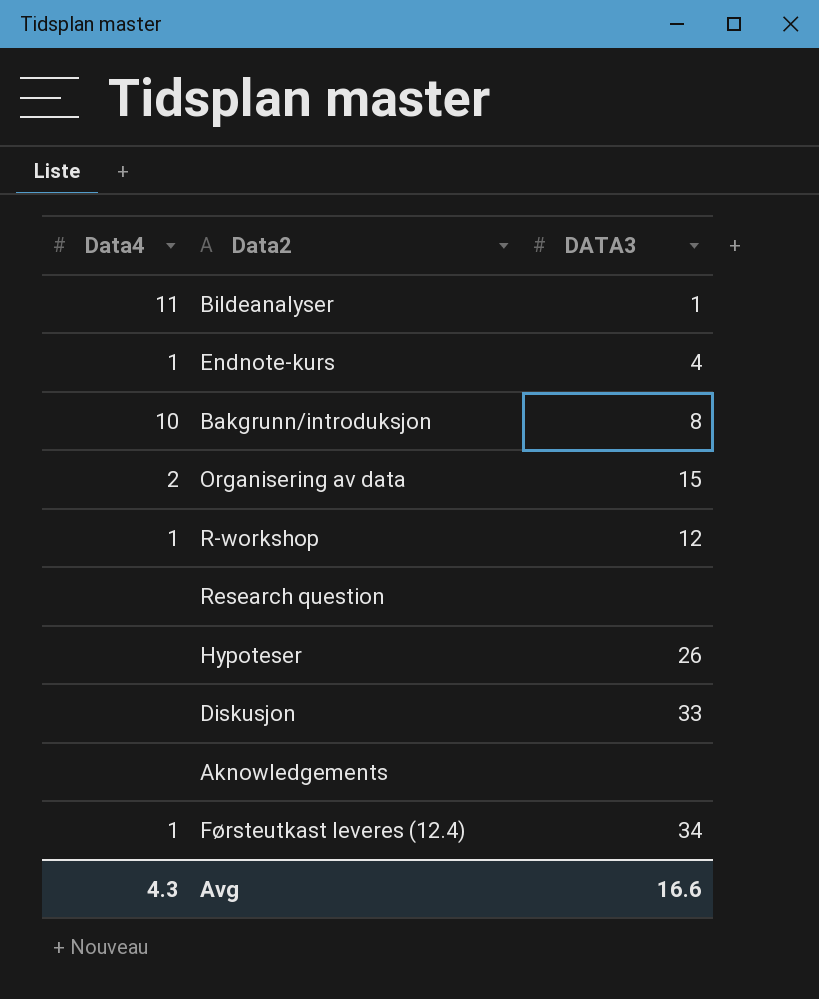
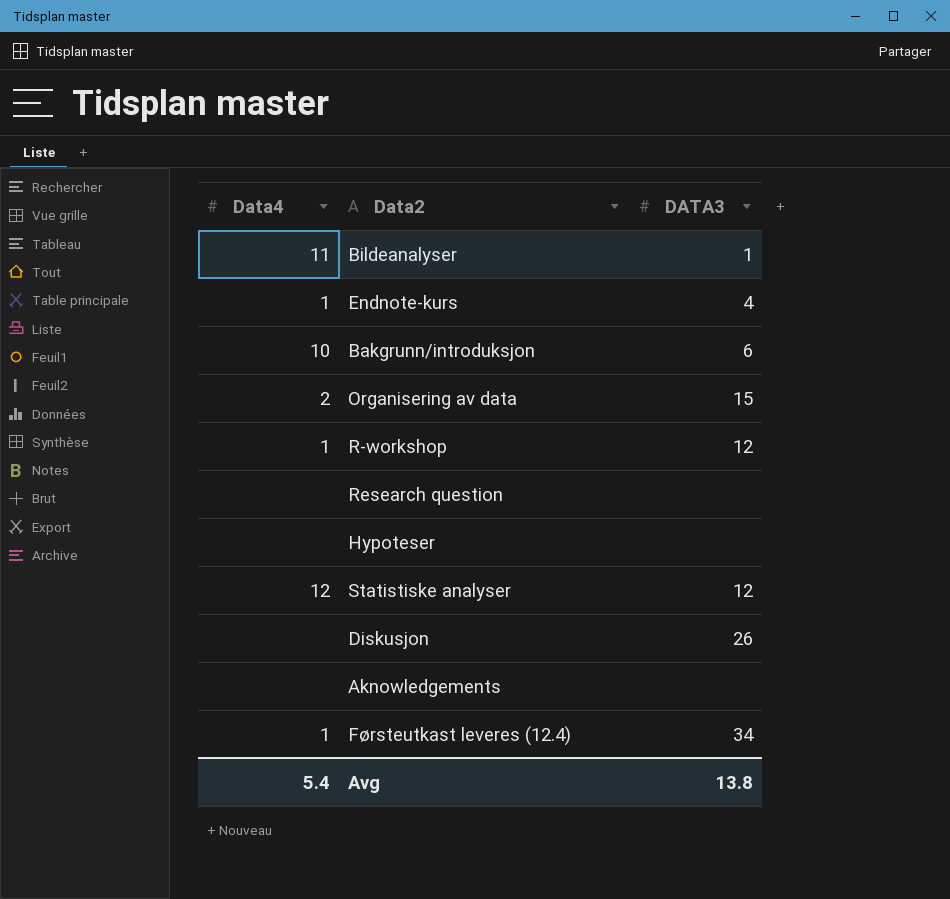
Bakgrunn/introduksjon | DATA3: 8 -> 6
Hypoteser | DATA3: 26 -> none
row Statistiske analyser: none -> 12 | 12
Diskusjon | DATA3: 33 -> 26
Avg | Data4: 4.3 -> 5.4
Avg | DATA3: 16.6 -> 13.8

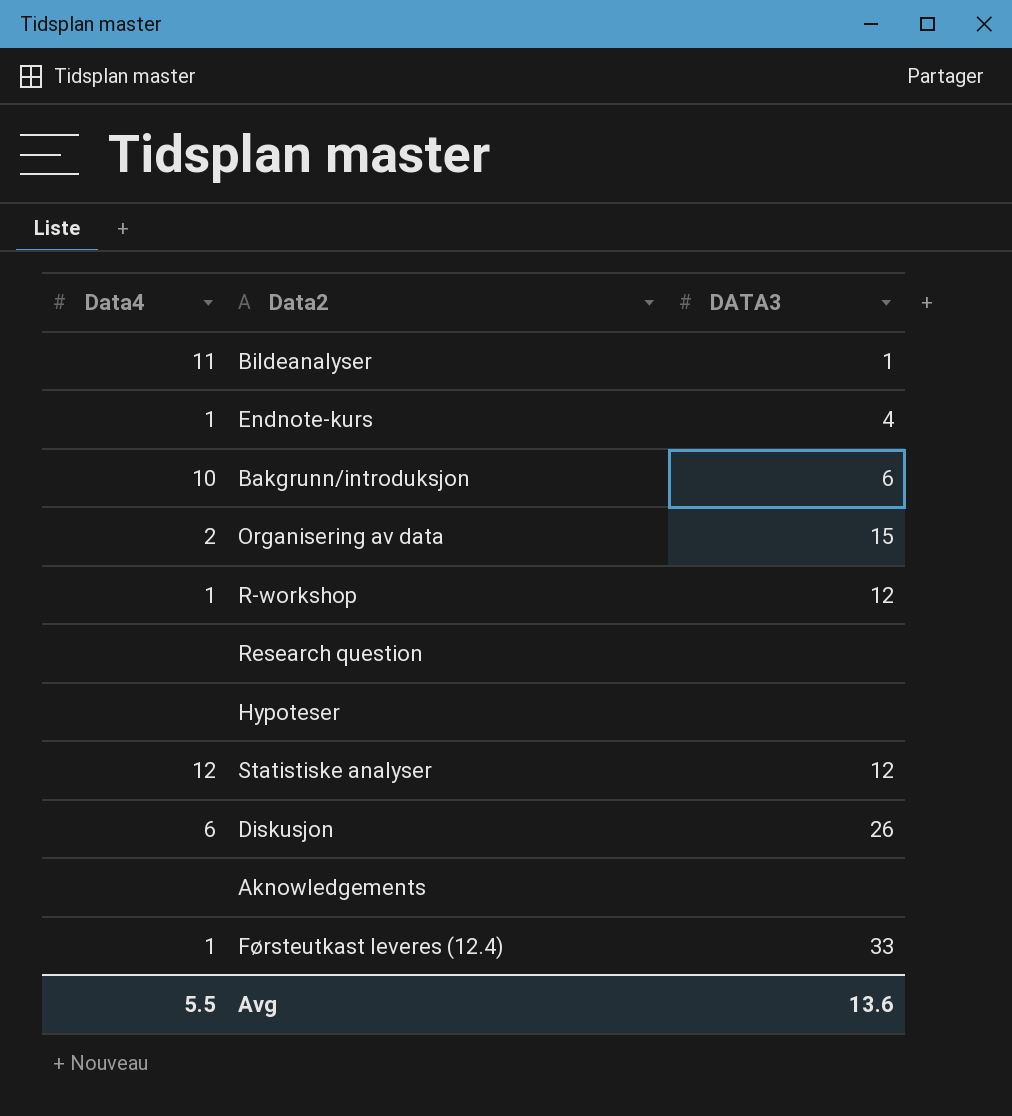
Diskusjon | Data4: none -> 6
Førsteutkast leveres (12.4) | DATA3: 34 -> 33
Avg | Data4: 5.4 -> 5.5
Avg | DATA3: 13.8 -> 13.6

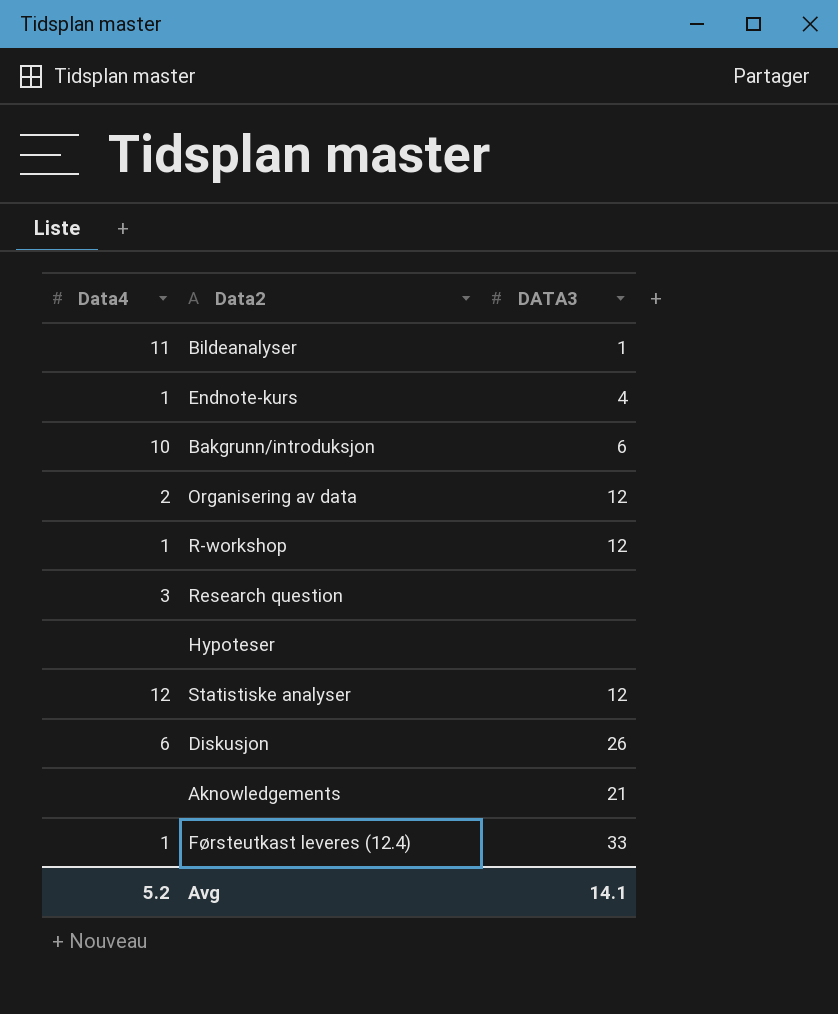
Organisering av data | DATA3: 15 -> 12
Research question | Data4: none -> 3
Aknowledgements | DATA3: none -> 21
Avg | Data4: 5.5 -> 5.2
Avg | DATA3: 13.6 -> 14.1

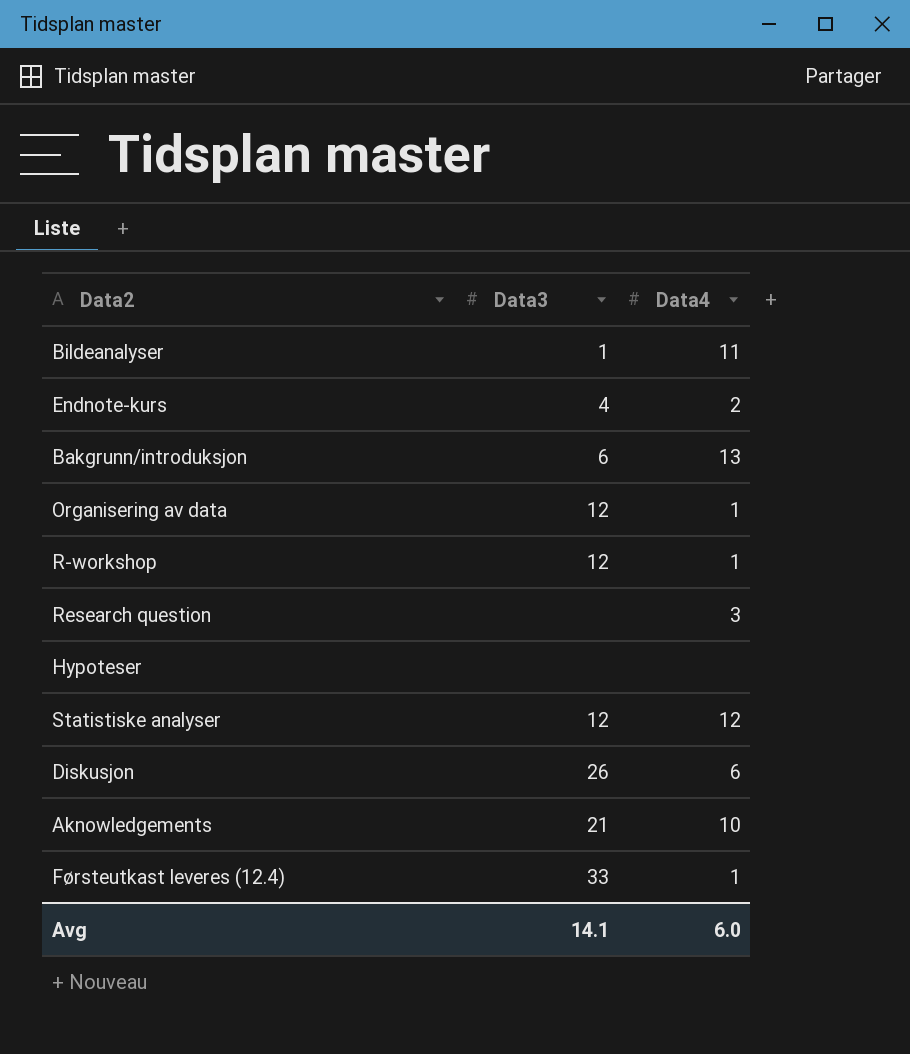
column name: DATA3 -> Data3
column Data4 | position: 1 -> 3
Endnote-kurs | Data4: 1 -> 2
Bakgrunn/introduksjon | Data4: 10 -> 13
Organisering av data | Data4: 2 -> 1
Aknowledgements | Data4: none -> 10
Avg | Data4: 5.2 -> 6.0

